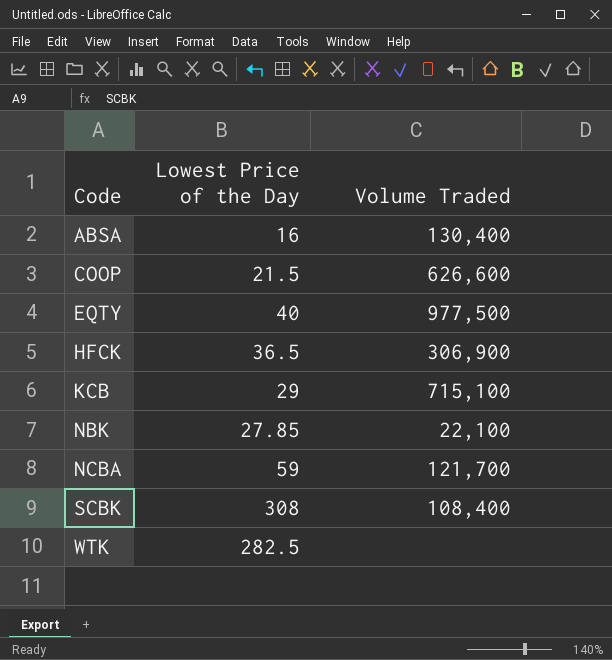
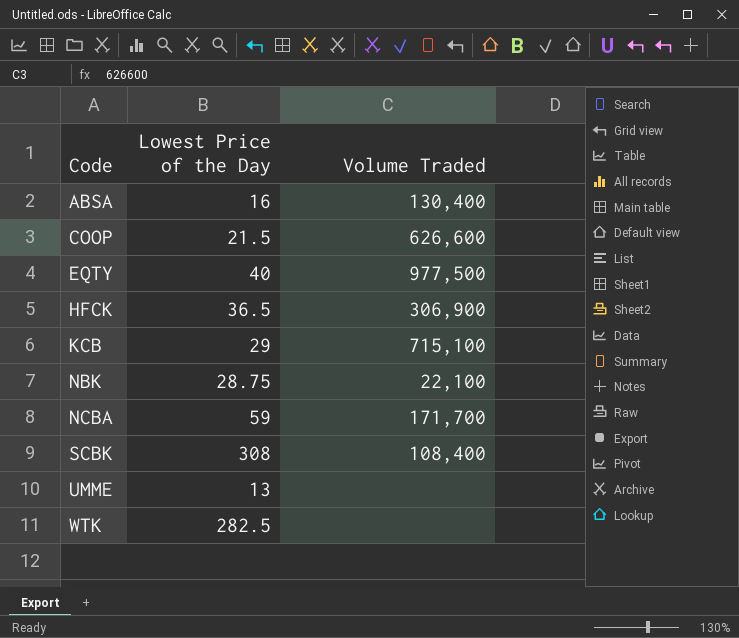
NBK | Lowest Price of the Day: 27.85 -> 28.75
NCBA | Volume Traded: 121,700 -> 171,700
row UMME: none -> 13 | none

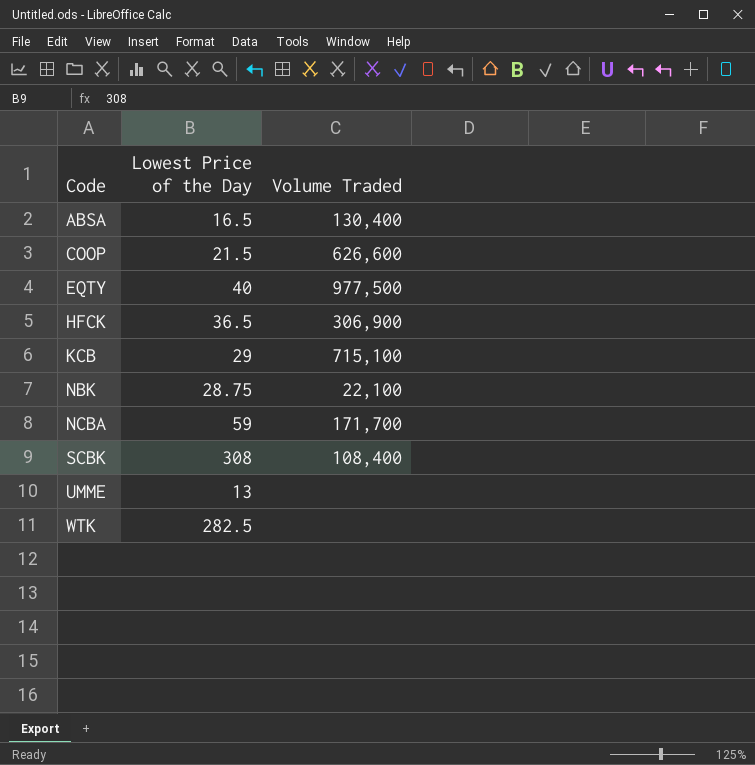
ABSA | Lowest Price of the Day: 16 -> 16.5

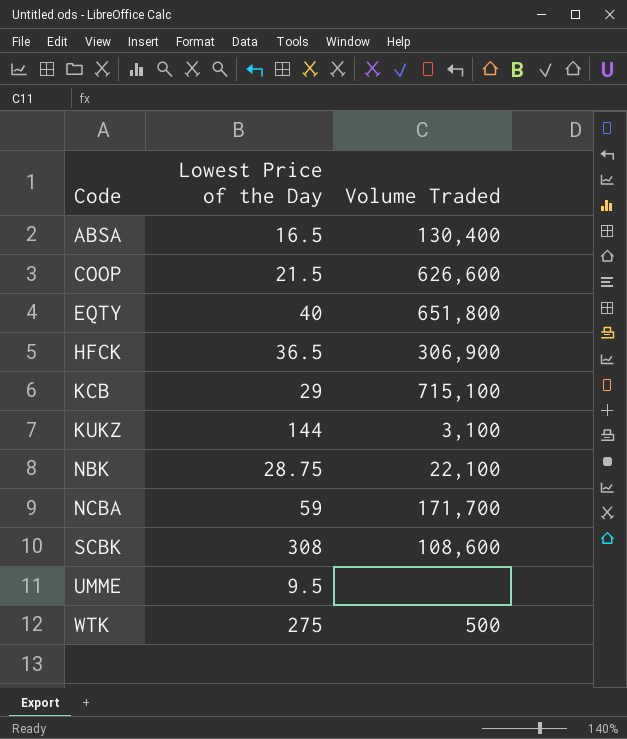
EQTY | Volume Traded: 977,500 -> 651,800
row KUKZ: none -> 144 | 3,100
SCBK | Volume Traded: 108,400 -> 108,600
UMME | Lowest Price of the Day: 13 -> 9.5
WTK | Lowest Price of the Day: 282.5 -> 275
WTK | Volume Traded: none -> 500

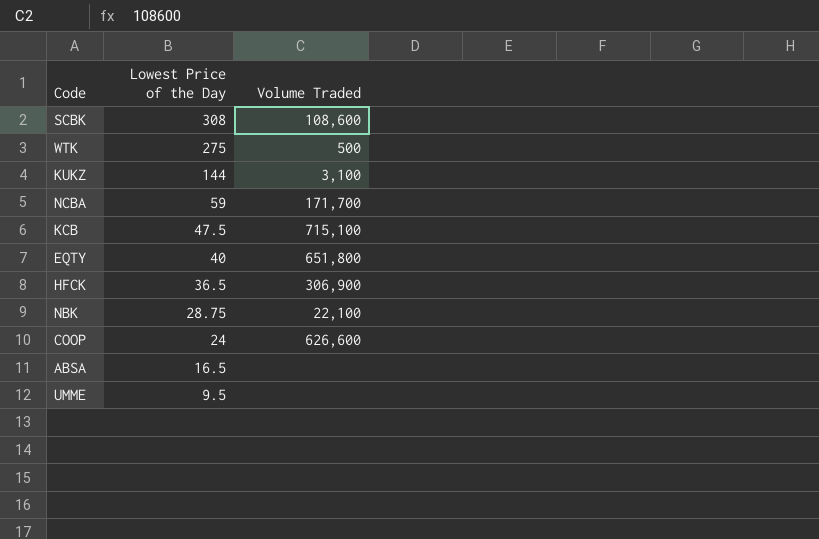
row order: Code ascending -> Lowest Price of the Day descending
KCB | Lowest Price of the Day: 29 -> 47.5
COOP | Lowest Price of the Day: 21.5 -> 24
ABSA | Volume Traded: 130,400 -> none

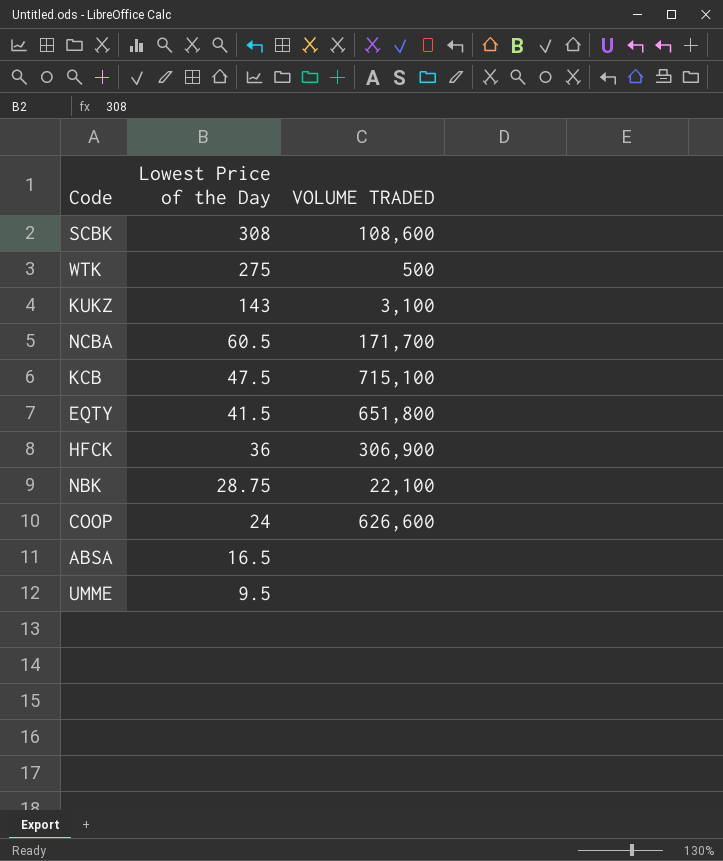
column name: Volume Traded -> VOLUME TRADED
KUKZ | Lowest Price of the Day: 144 -> 143
NCBA | Lowest Price of the Day: 59 -> 60.5
EQTY | Lowest Price of the Day: 40 -> 41.5
HFCK | Lowest Price of the Day: 36.5 -> 36

